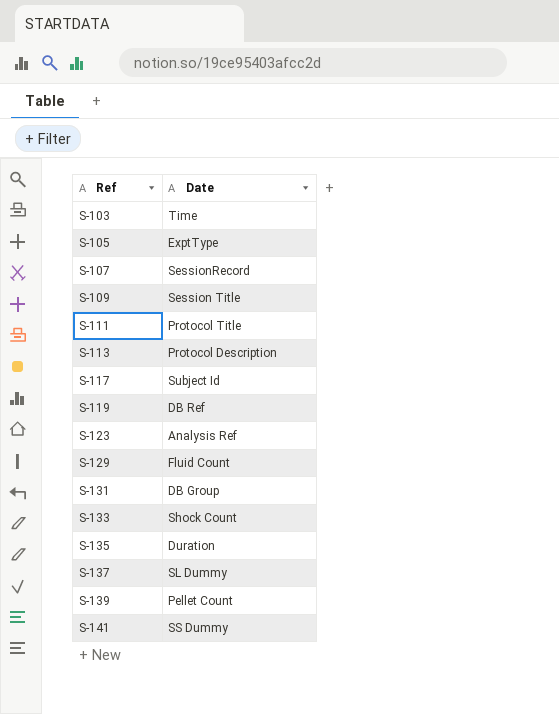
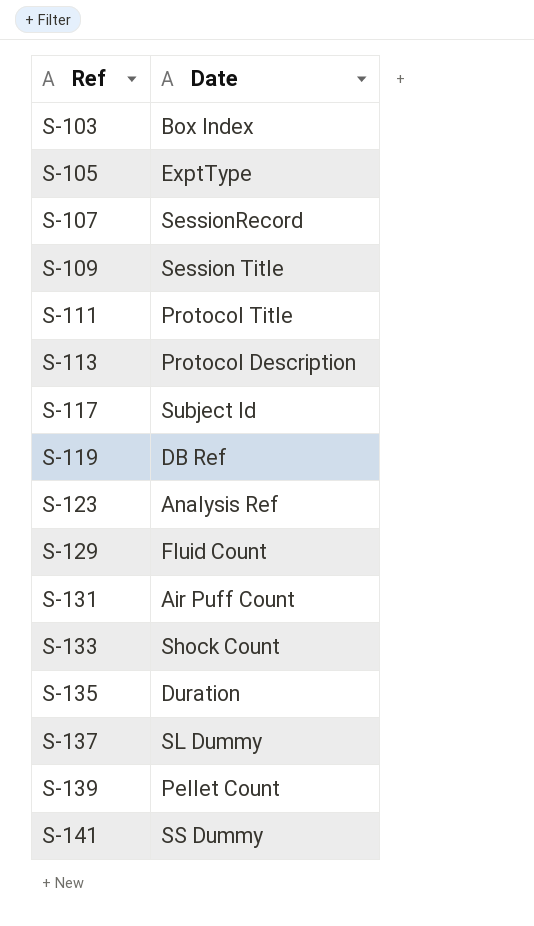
S-103 | Date: Time -> Box Index
S-131 | Date: DB Group -> Air Puff Count

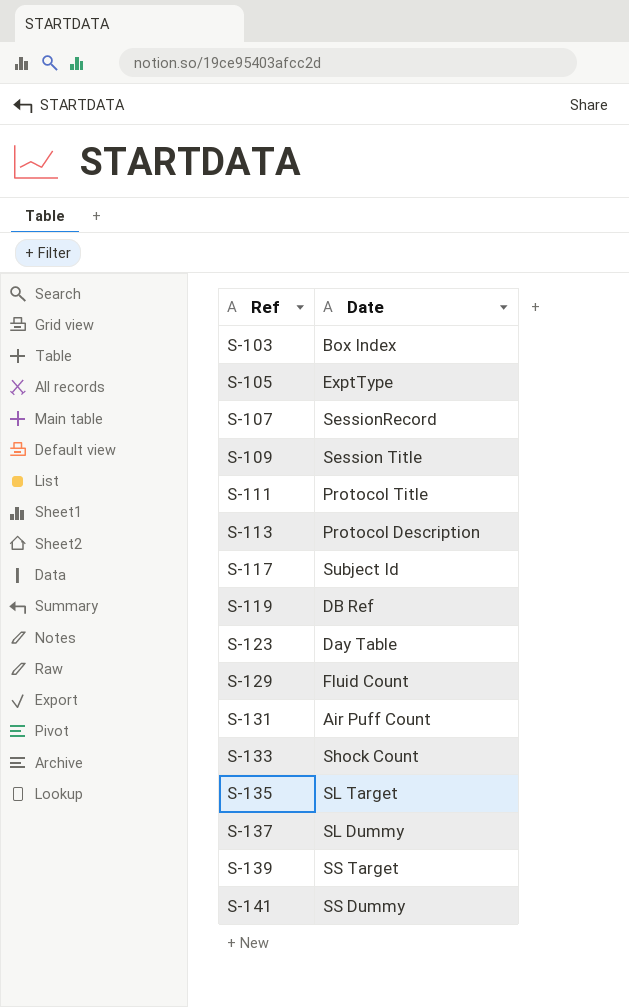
S-123 | Date: Analysis Ref -> Day Table
S-135 | Date: Duration -> SL Target
S-139 | Date: Pellet Count -> SS Target

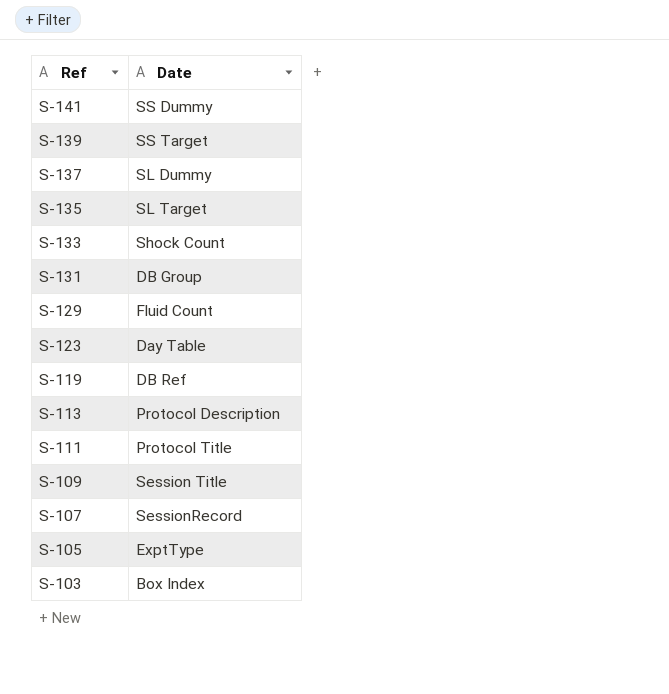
row order: Ref ascending -> Ref descending
row S-117: Subject Id -> none
S-131 | Date: Air Puff Count -> DB Group

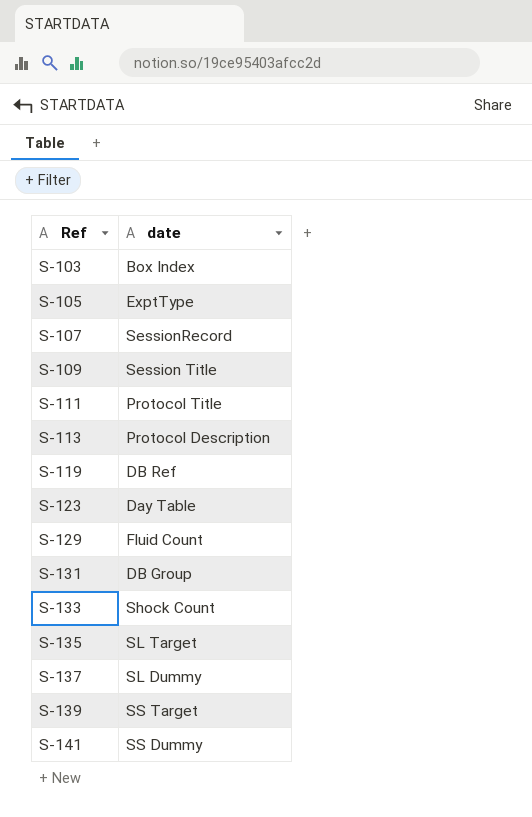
row order: Ref descending -> Ref ascending
column name: Date -> date

